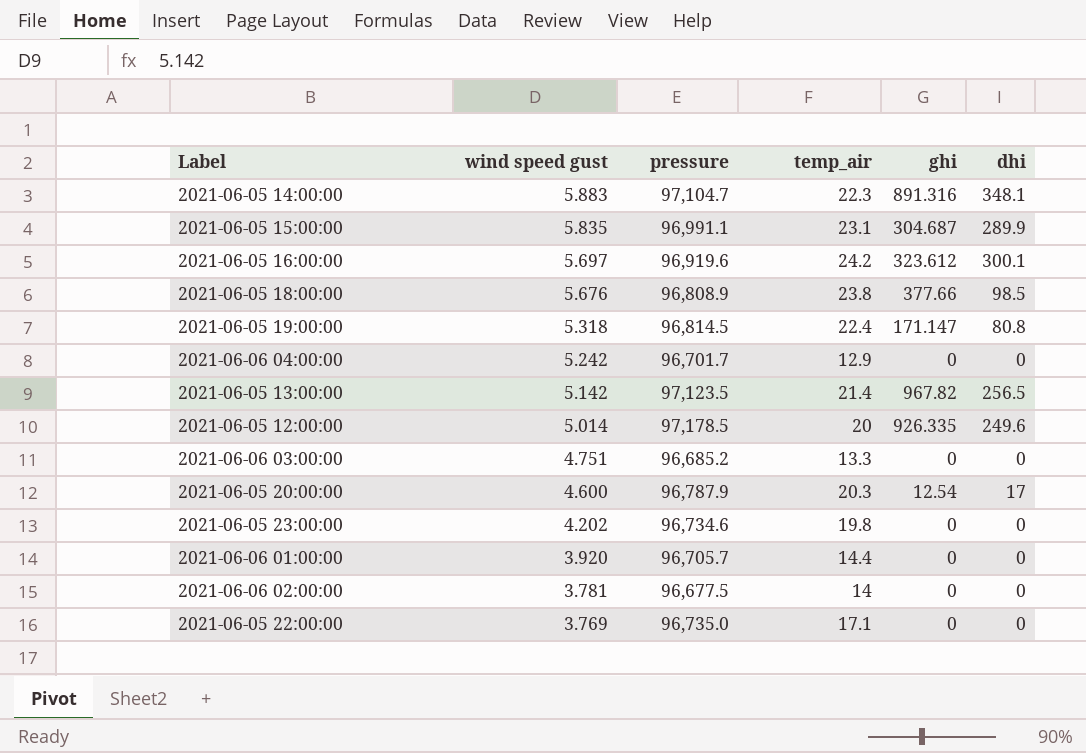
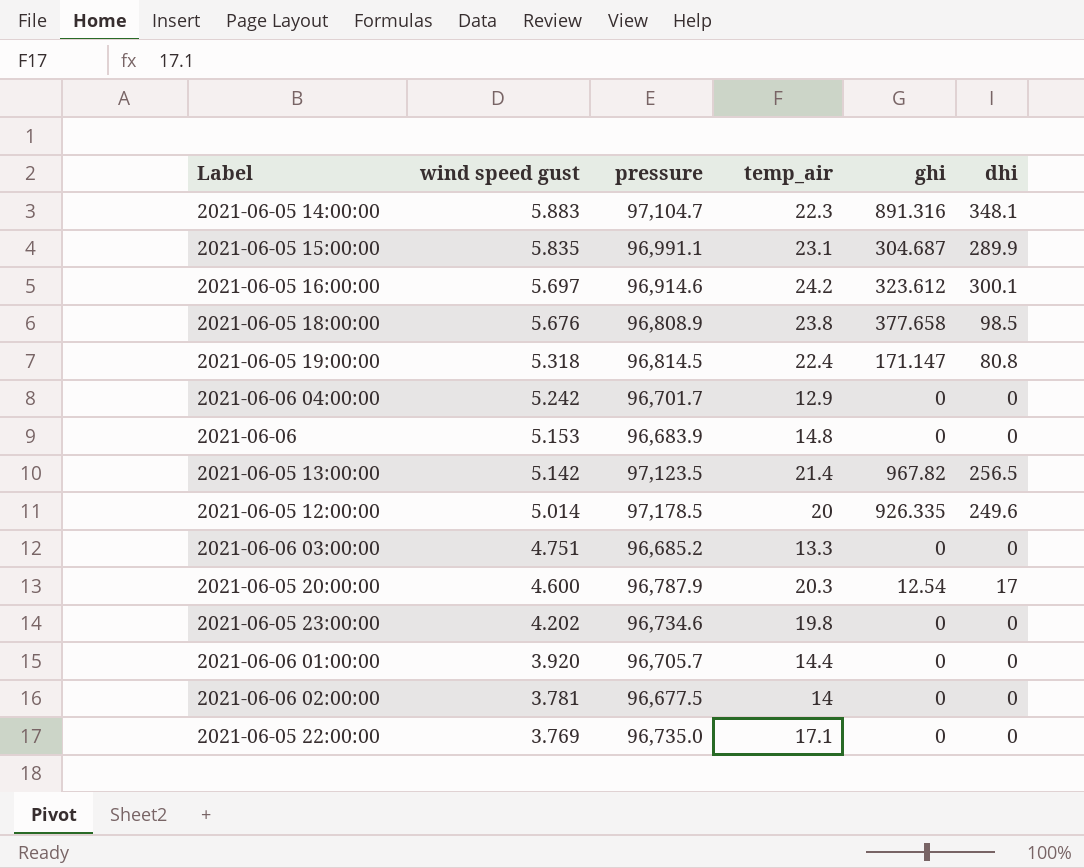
2021-06-05 16:00:00 | pressure: 96,919.6 -> 96,914.6
2021-06-05 18:00:00 | ghi: 377.66 -> 377.658
row 2021-06-06: none -> 5.153 | 96,683.9 | 14.8 | 0 | 0

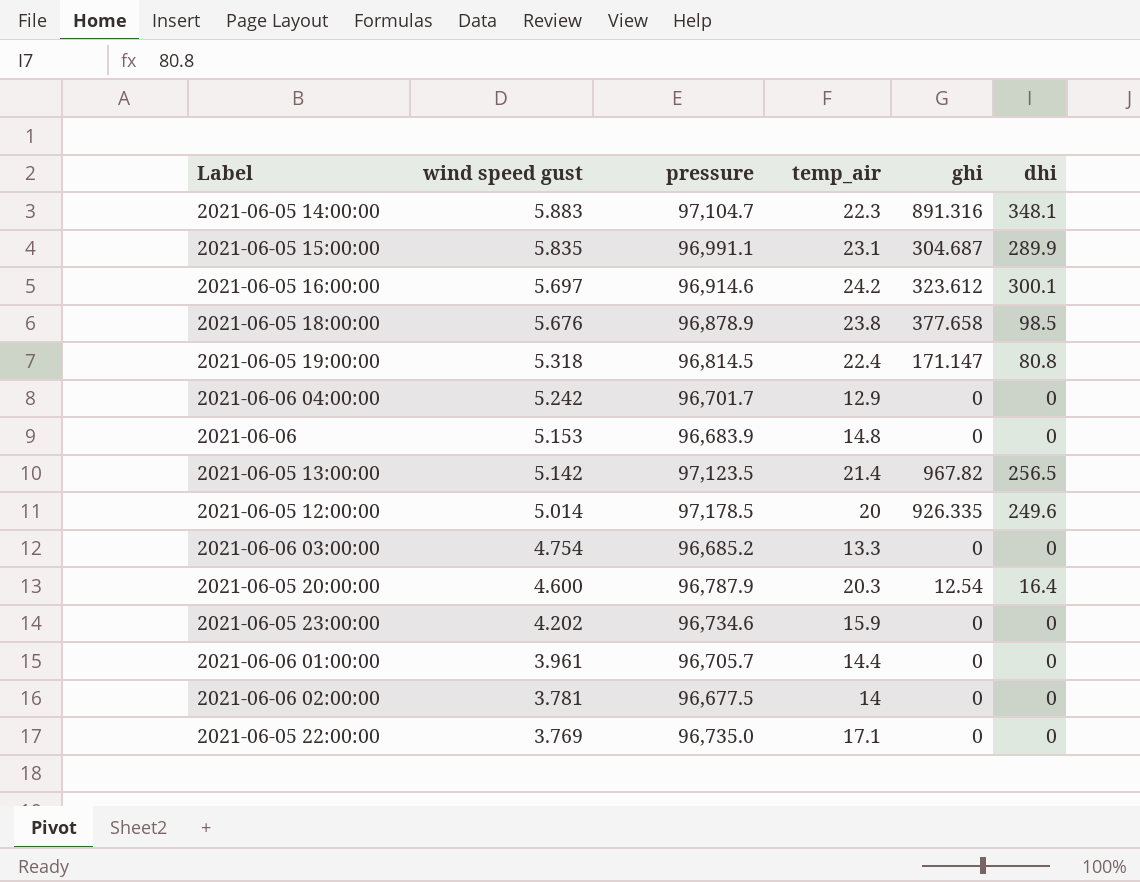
2021-06-05 18:00:00 | pressure: 96,808.9 -> 96,878.9
2021-06-06 03:00:00 | wind speed gust: 4.751 -> 4.754
2021-06-05 20:00:00 | dhi: 17 -> 16.4
2021-06-05 23:00:00 | temp_air: 19.8 -> 15.9
2021-06-06 01:00:00 | wind speed gust: 3.920 -> 3.961

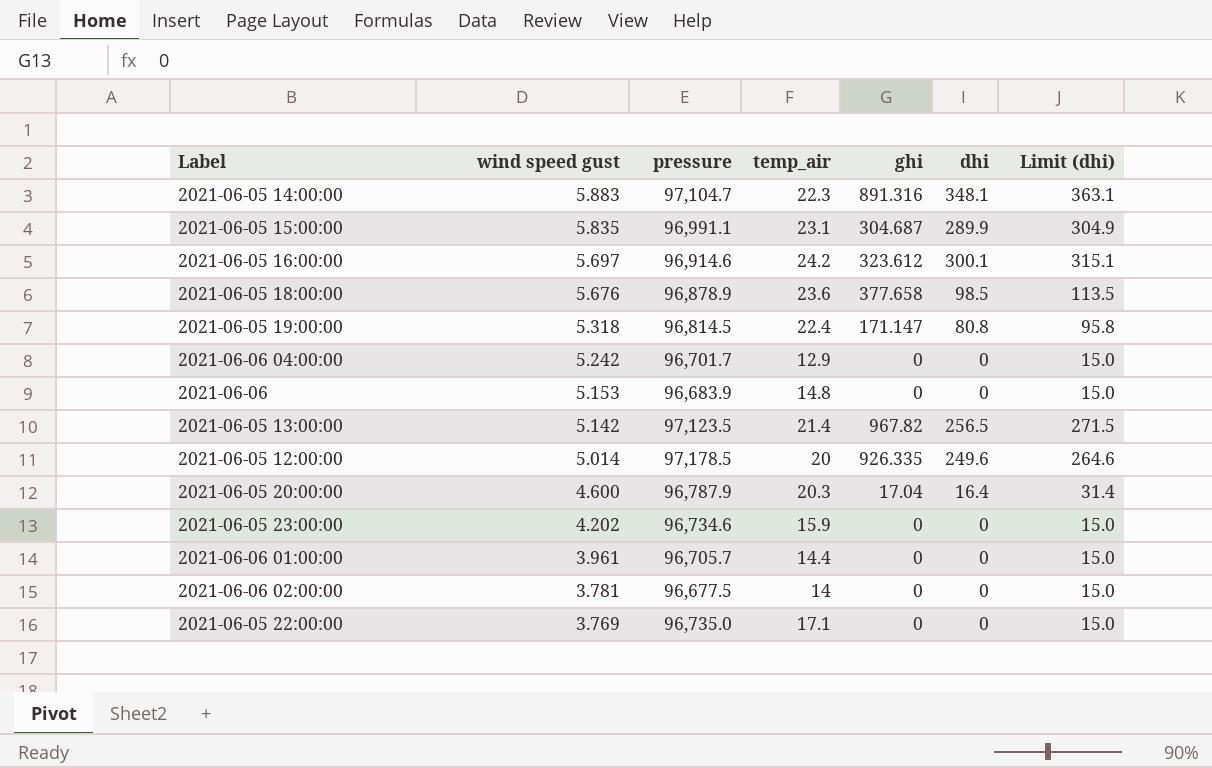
column Limit (dhi) | formula: none -> [dhi] + 15
row 2021-06-06 03:00:00: 4.754 | 96,685.2 | 13.3 | 0 | 0 -> none
2021-06-05 18:00:00 | temp_air: 23.8 -> 23.6
2021-06-05 20:00:00 | ghi: 12.54 -> 17.04

